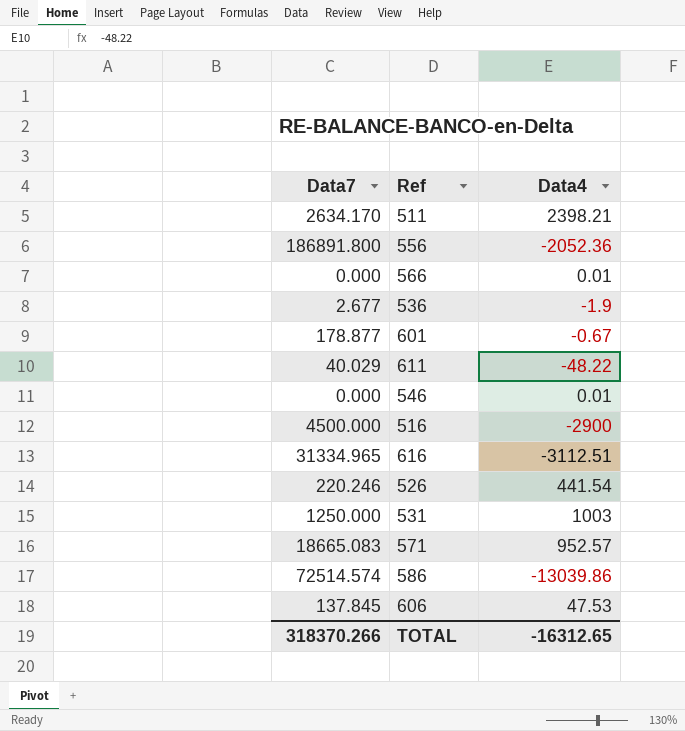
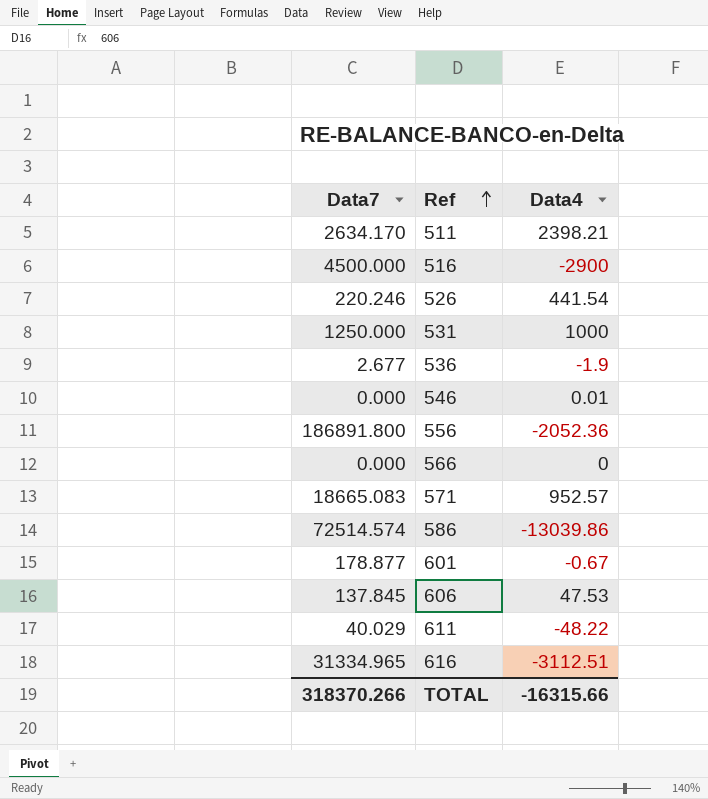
row order: none -> Ref ascending
531 | Data4: 1003 -> 1000
566 | Data4: 0.01 -> 0
TOTAL | Data4: -16312.65 -> -16315.66

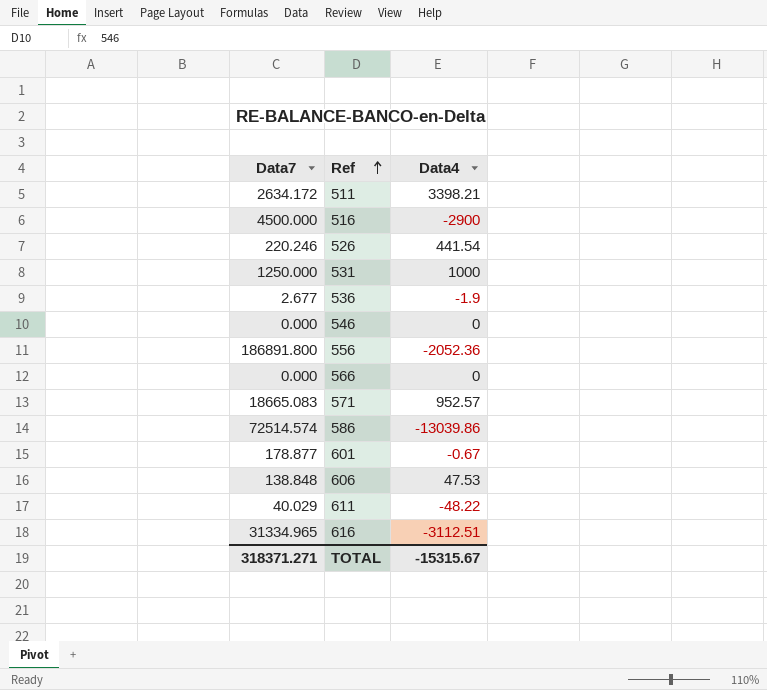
511 | Data7: 2634.170 -> 2634.172
511 | Data4: 2398.21 -> 3398.21
546 | Data4: 0.01 -> 0
606 | Data7: 137.845 -> 138.848
TOTAL | Data7: 318370.266 -> 318371.271
TOTAL | Data4: -16315.66 -> -15315.67

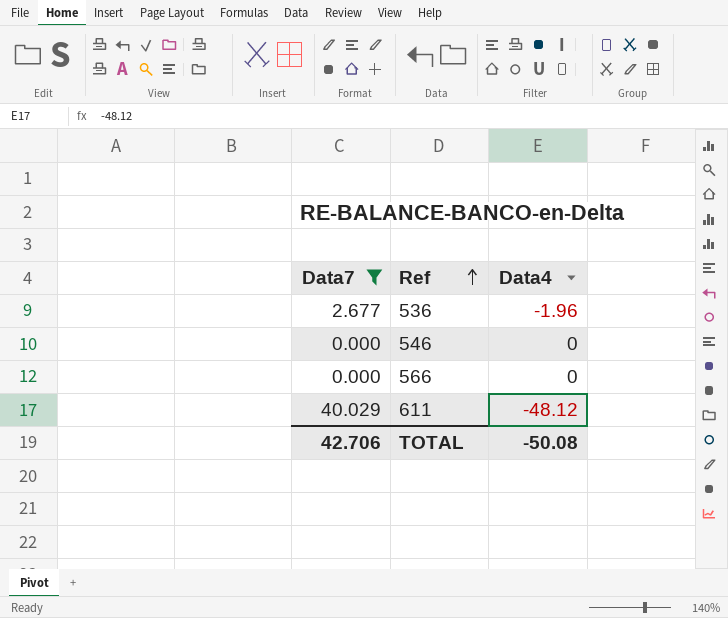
filter: none -> Data7 <= 40.029
536 | Data4: -1.9 -> -1.96
611 | Data4: -48.22 -> -48.12
TOTAL | Data7: 318371.271 -> 42.706
TOTAL | Data4: -15315.67 -> -50.08

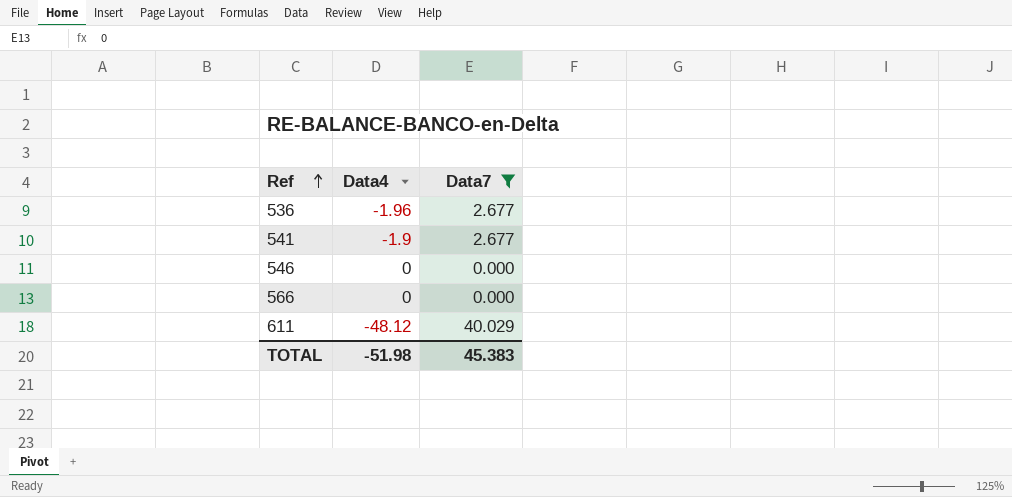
column Data7 | position: 1 -> 3
row 541: none -> -1.9 | 2.677
TOTAL | Data4: -50.08 -> -51.98
TOTAL | Data7: 42.706 -> 45.383

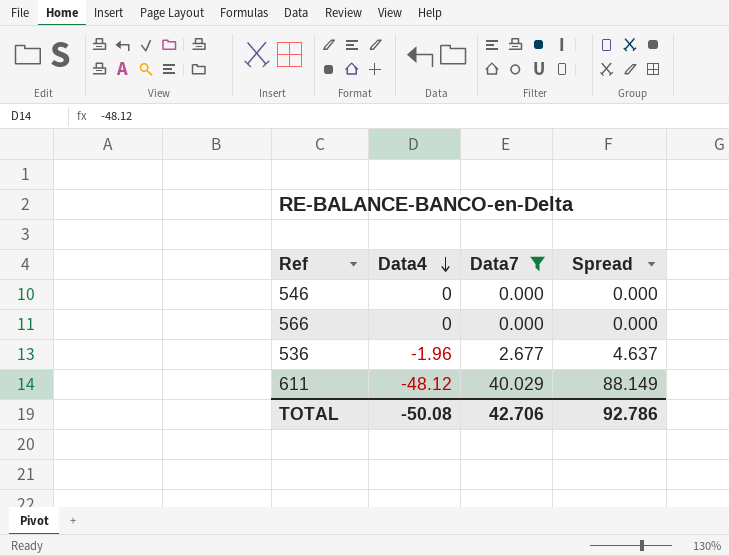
row order: Ref ascending -> Data4 descending
column Spread | formula: none -> [Data7] - [Data4]
row 541: -1.9 | 2.677 -> none
TOTAL | Data4: -51.98 -> -50.08
TOTAL | Data7: 45.383 -> 42.706

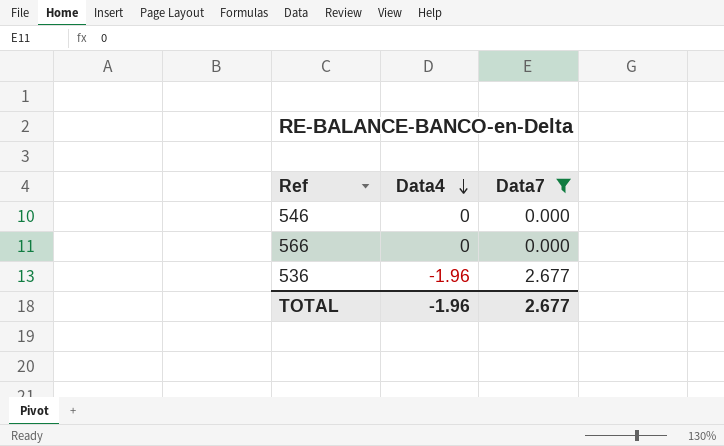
column Spread | formula: [Data7] - [Data4] -> none
row 611: -48.12 | 40.029 | 88.149 -> none
TOTAL | Data4: -50.08 -> -1.96
TOTAL | Data7: 42.706 -> 2.677

